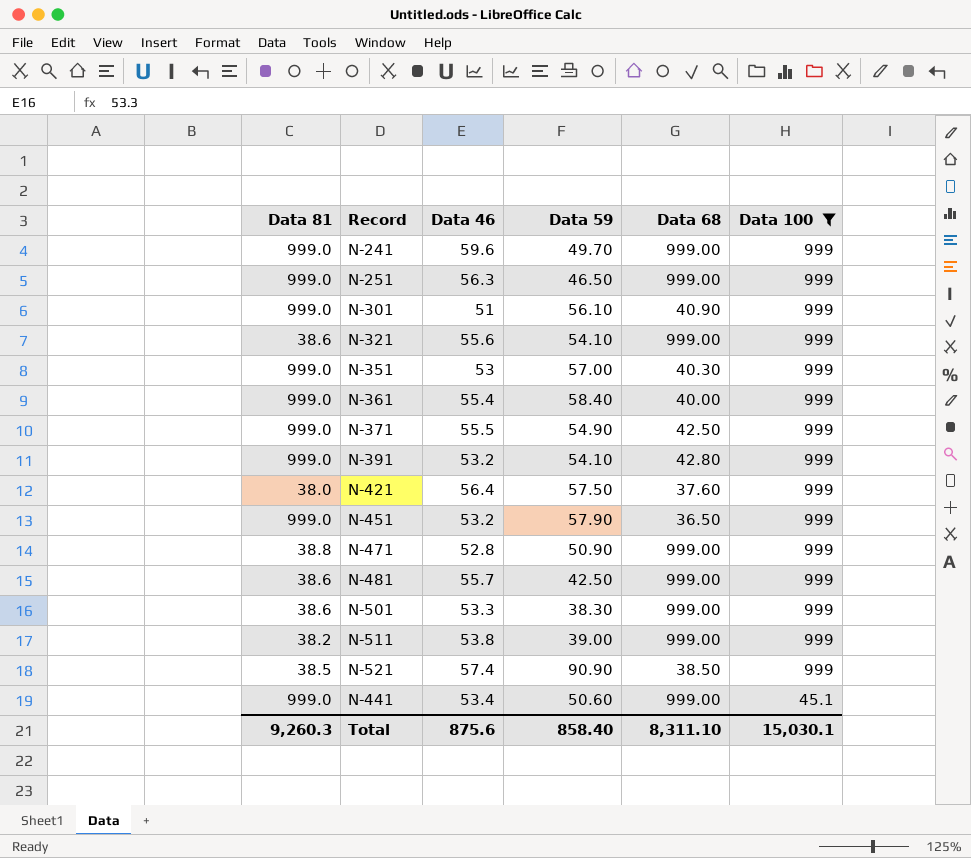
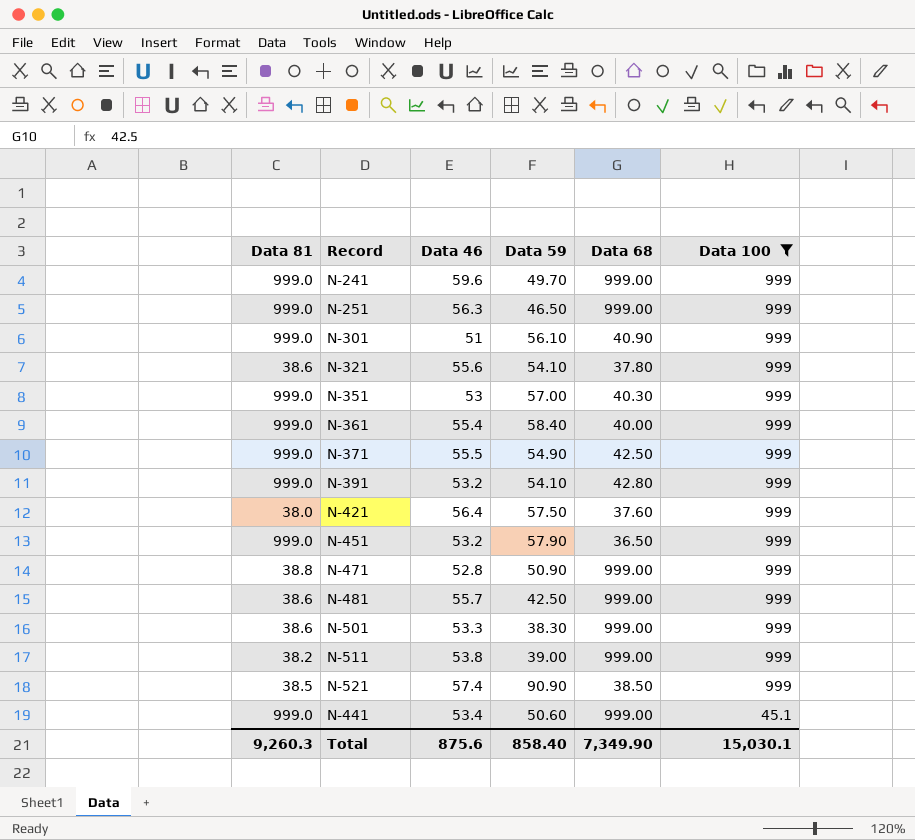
N-321 | Data 68: 999.00 -> 37.80
Total | Data 68: 8,311.10 -> 7,349.90

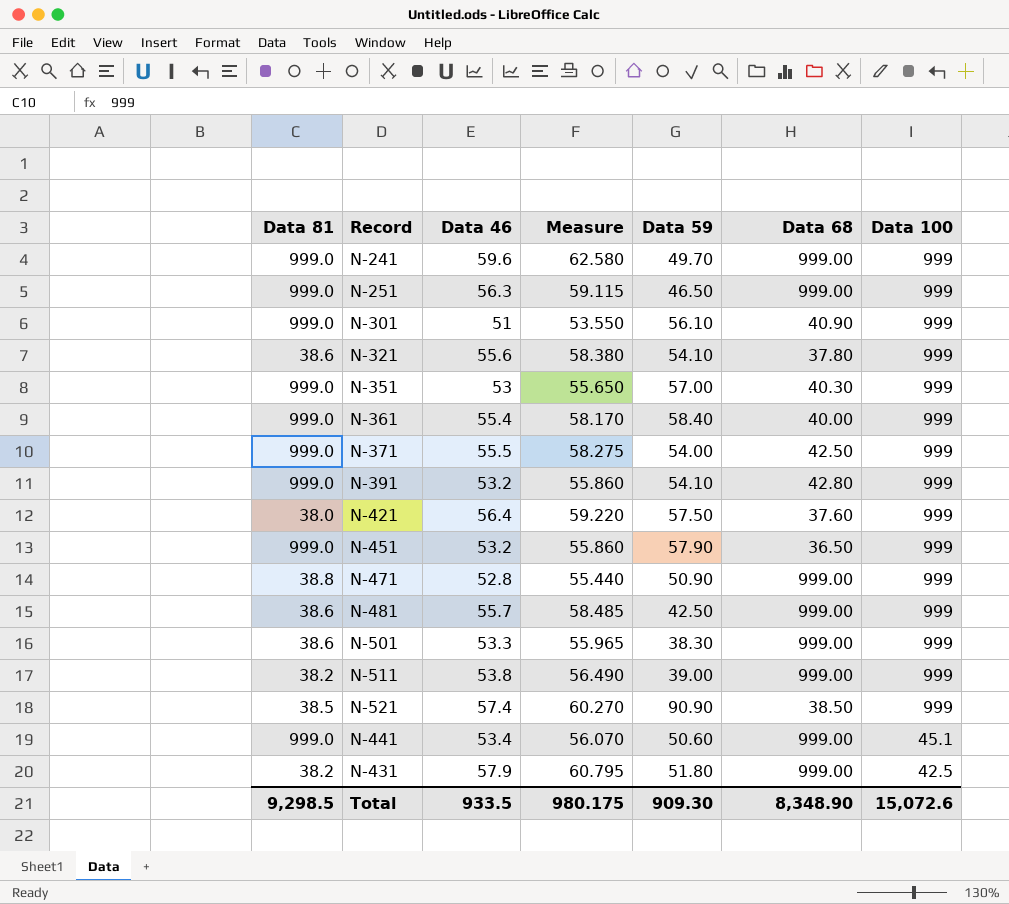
filter: Data 100 != 42.5 -> none
column Measure | formula: none -> [Data 46] * 1.05
N-371 | Data 59: 54.90 -> 54.00
Total | Data 81: 9,260.3 -> 9,298.5
Total | Data 46: 875.6 -> 933.5
Total | Data 59: 858.40 -> 909.30
Total | Data 68: 7,349.90 -> 8,348.90
Total | Data 100: 15,030.1 -> 15,072.6

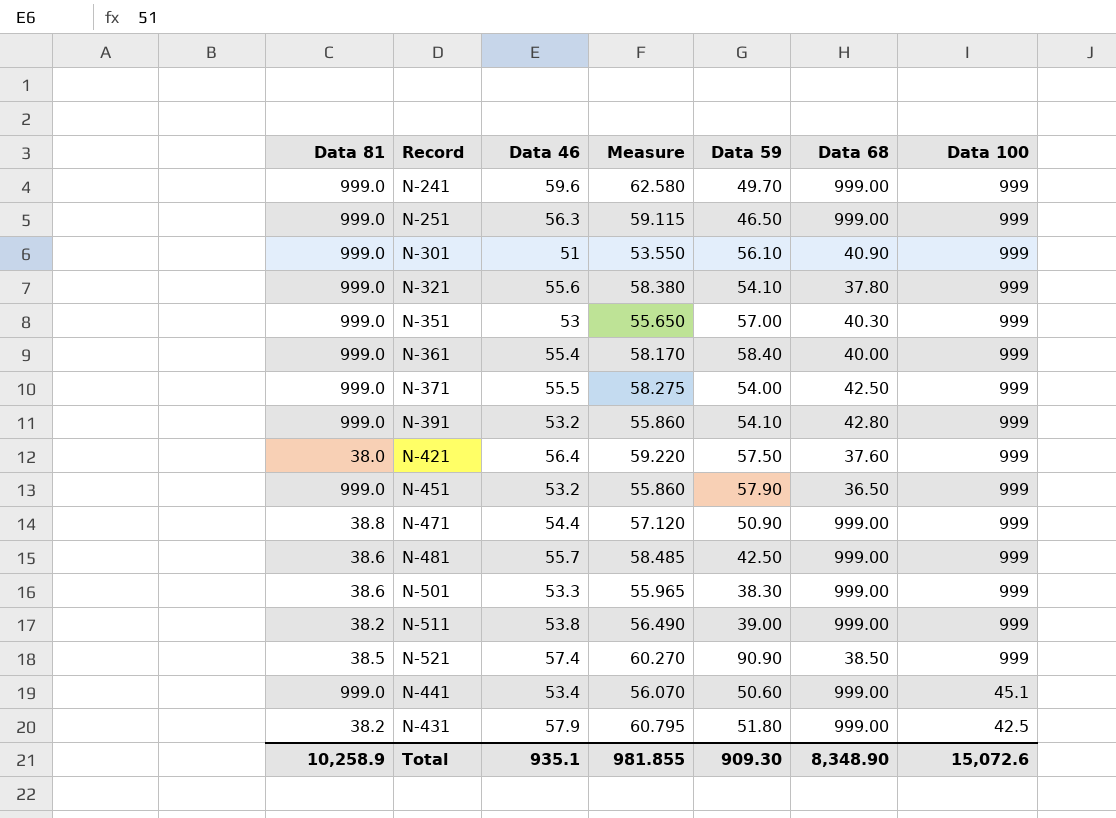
N-321 | Data 81: 38.6 -> 999.0
N-471 | Data 46: 52.8 -> 54.4
N-471 | Measure: 55.440 -> 57.120
Total | Data 81: 9,298.5 -> 10,258.9
Total | Data 46: 933.5 -> 935.1
Total | Measure: 980.175 -> 981.855

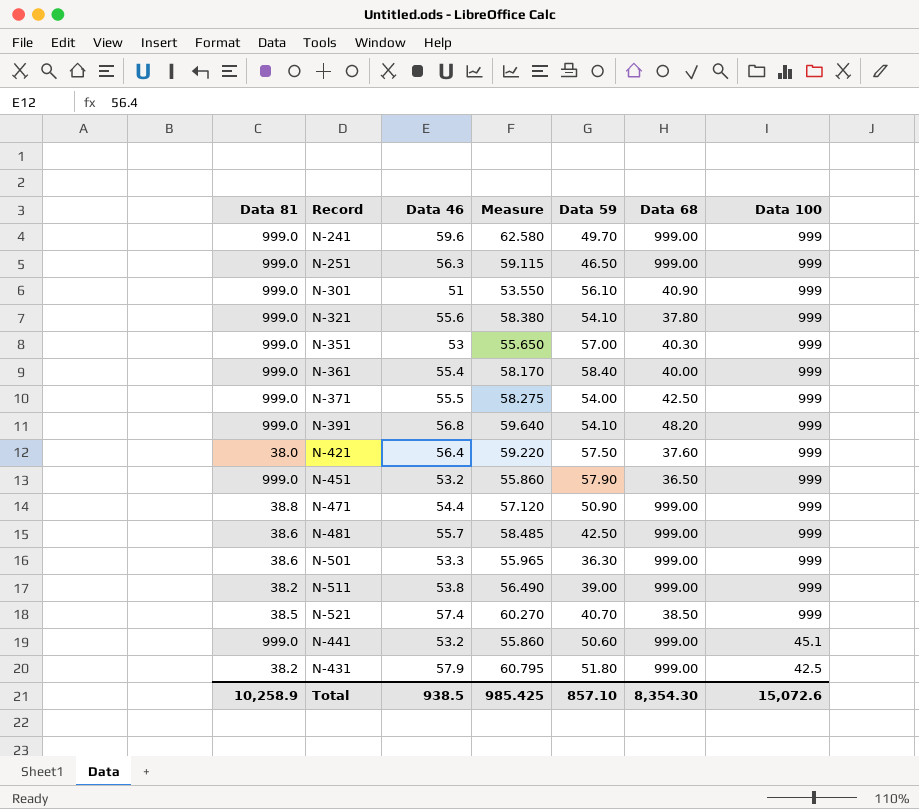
N-391 | Data 46: 53.2 -> 56.8
N-391 | Measure: 55.860 -> 59.640
N-391 | Data 68: 42.80 -> 48.20
N-501 | Data 59: 38.30 -> 36.30
N-521 | Data 59: 90.90 -> 40.70
N-441 | Data 46: 53.4 -> 53.2
N-441 | Measure: 56.070 -> 55.860
Total | Data 46: 935.1 -> 938.5
Total | Measure: 981.855 -> 985.425
Total | Data 59: 909.30 -> 857.10
Total | Data 68: 8,348.90 -> 8,354.30

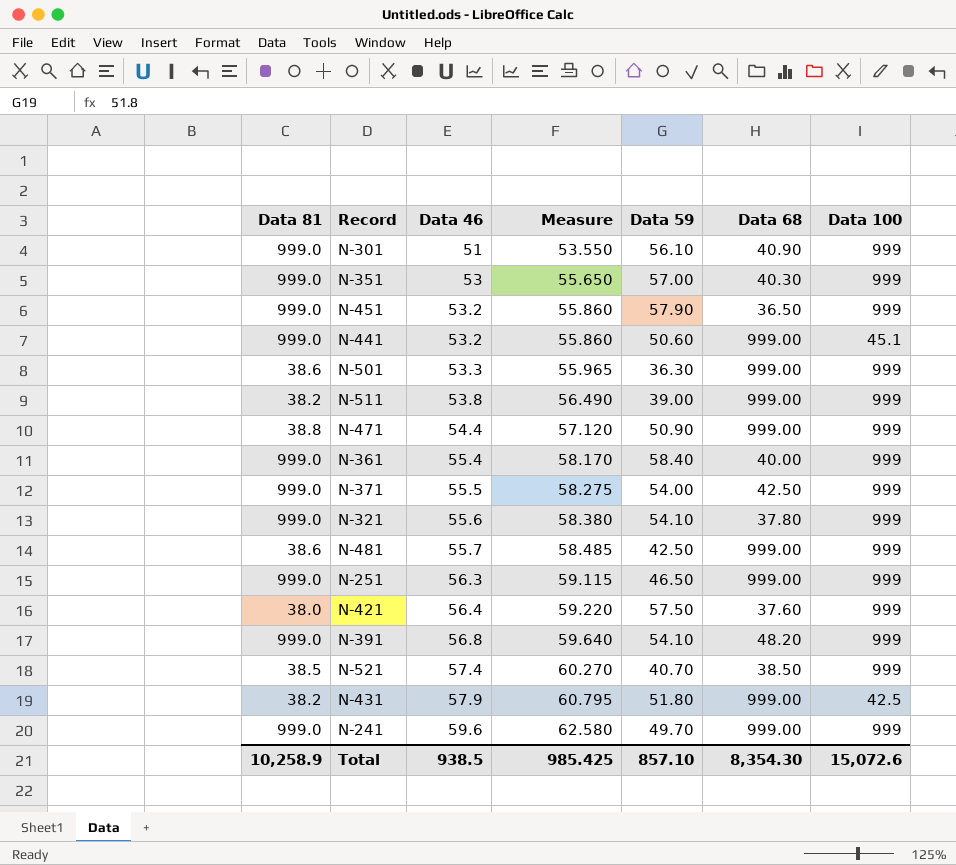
row order: Data 100 descending -> Data 46 ascending

